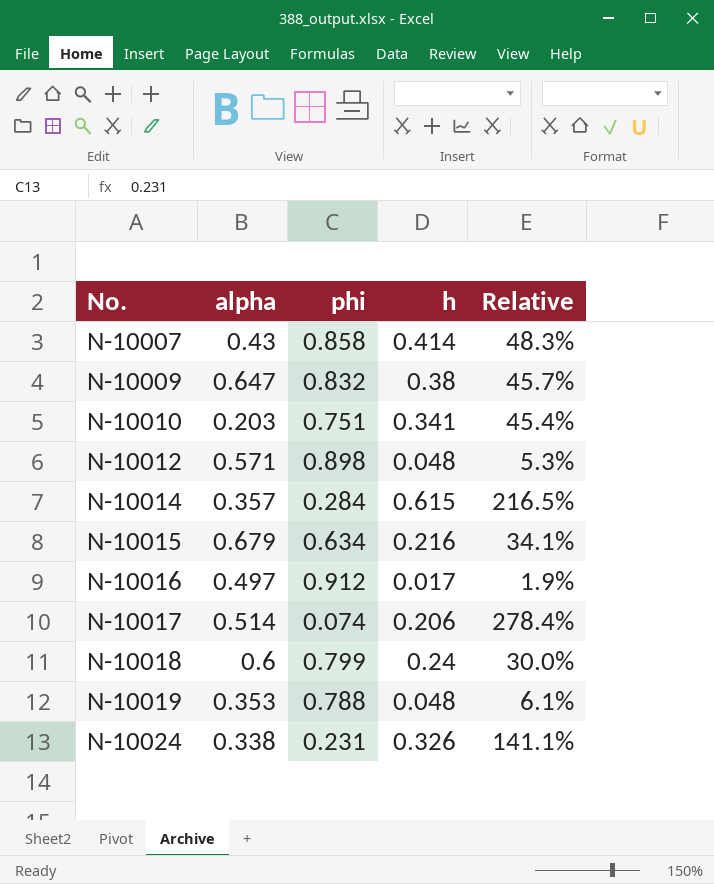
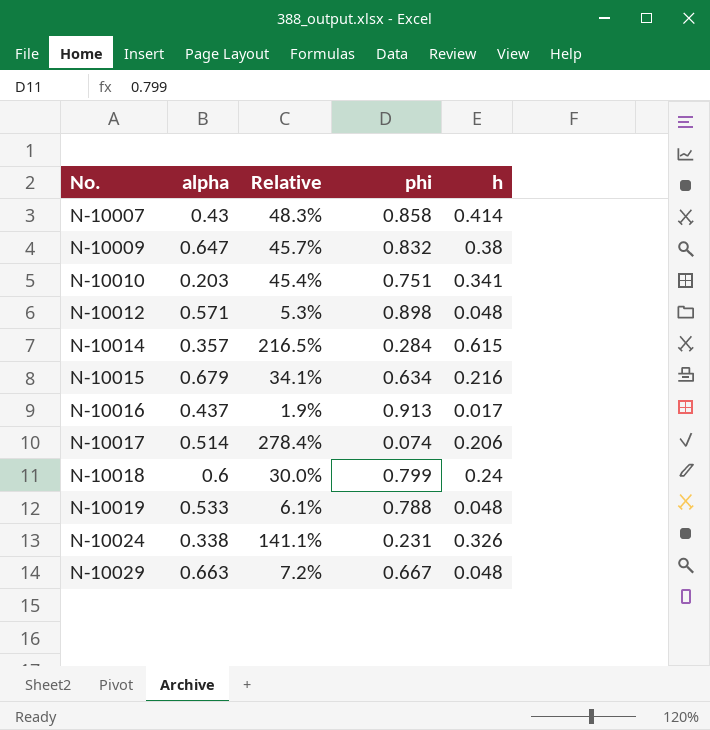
column Relative | position: 5 -> 3
N-10016 | alpha: 0.497 -> 0.437
N-10016 | phi: 0.912 -> 0.913
N-10019 | alpha: 0.353 -> 0.533
row N-10029: none -> 0.663 | 7.2% | 0.667 | 0.048

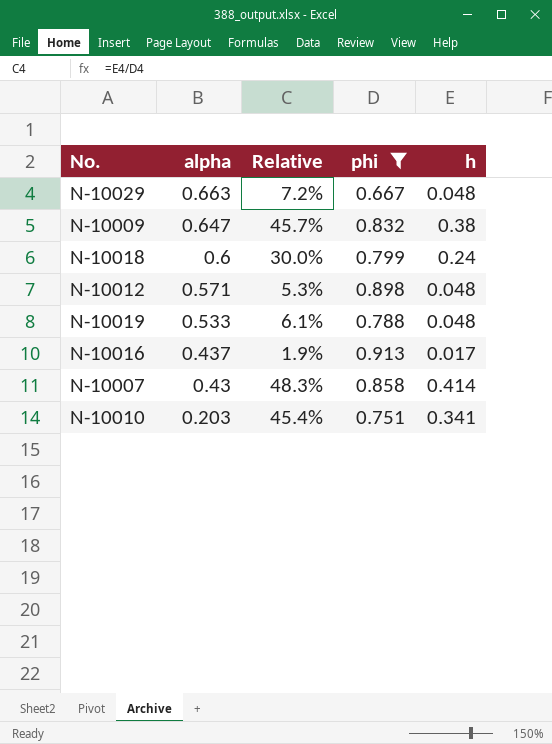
filter: none -> phi >= 0.667
row order: No. ascending -> alpha descending

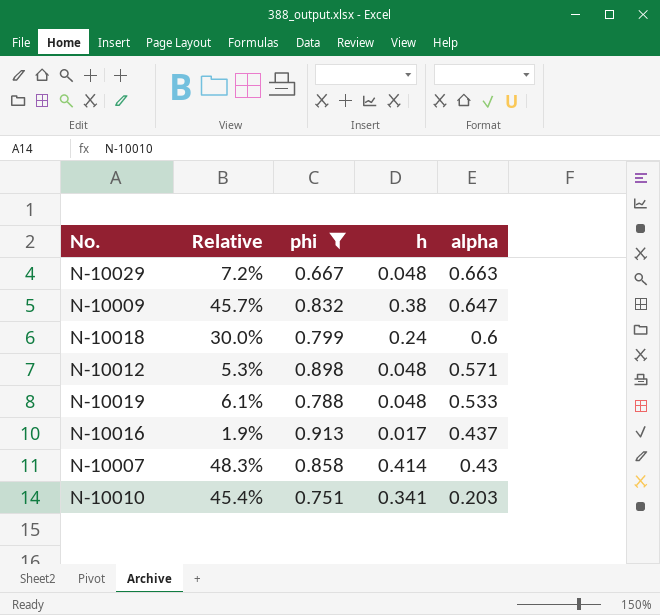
column alpha | position: 2 -> 5

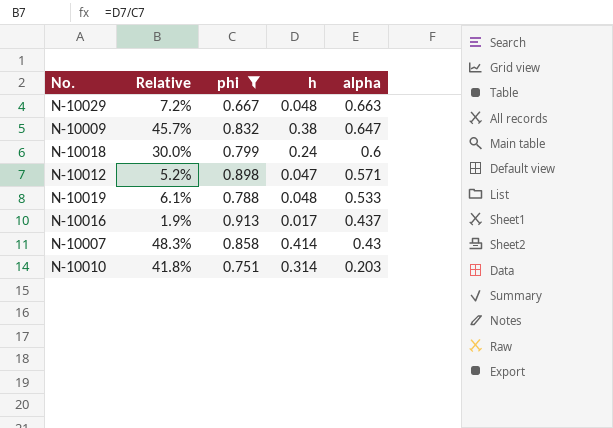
N-10012 | Relative: 5.3% -> 5.2%
N-10012 | h: 0.048 -> 0.047
N-10010 | Relative: 45.4% -> 41.8%
N-10010 | h: 0.341 -> 0.314

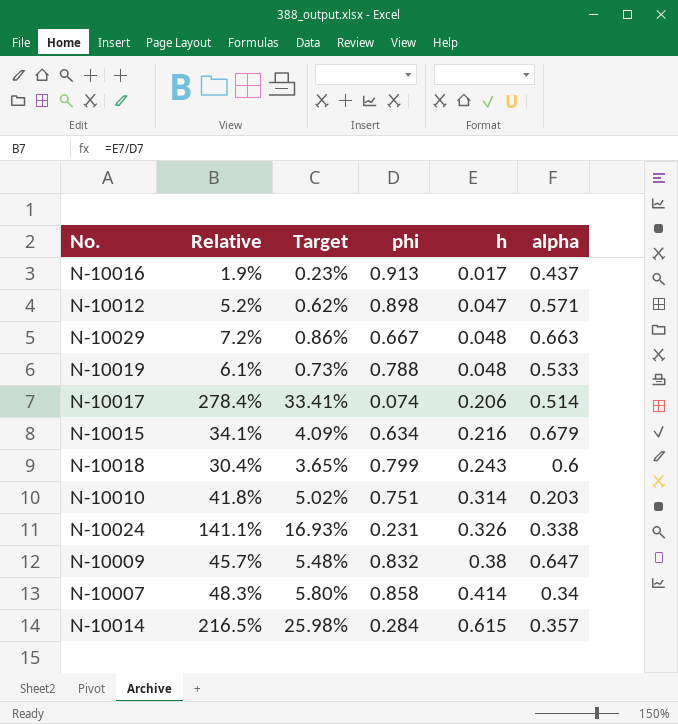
filter: phi >= 0.667 -> none
row order: alpha descending -> h ascending
column Target | formula: none -> [Relative] * 0.12
N-10018 | Relative: 30.0% -> 30.4%
N-10018 | h: 0.24 -> 0.243
N-10007 | alpha: 0.43 -> 0.34

